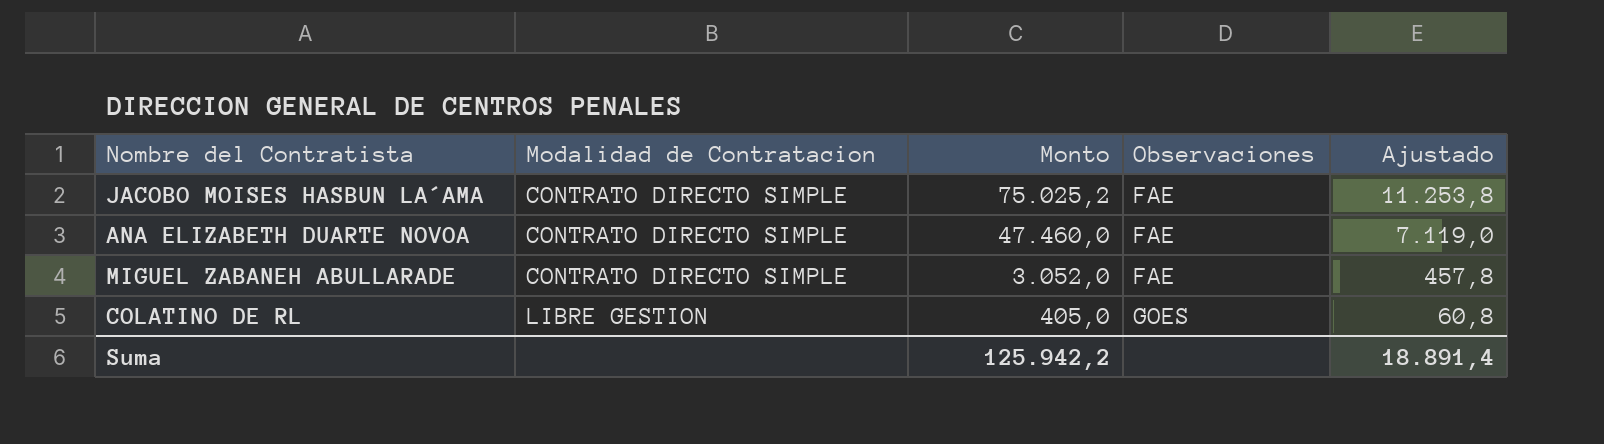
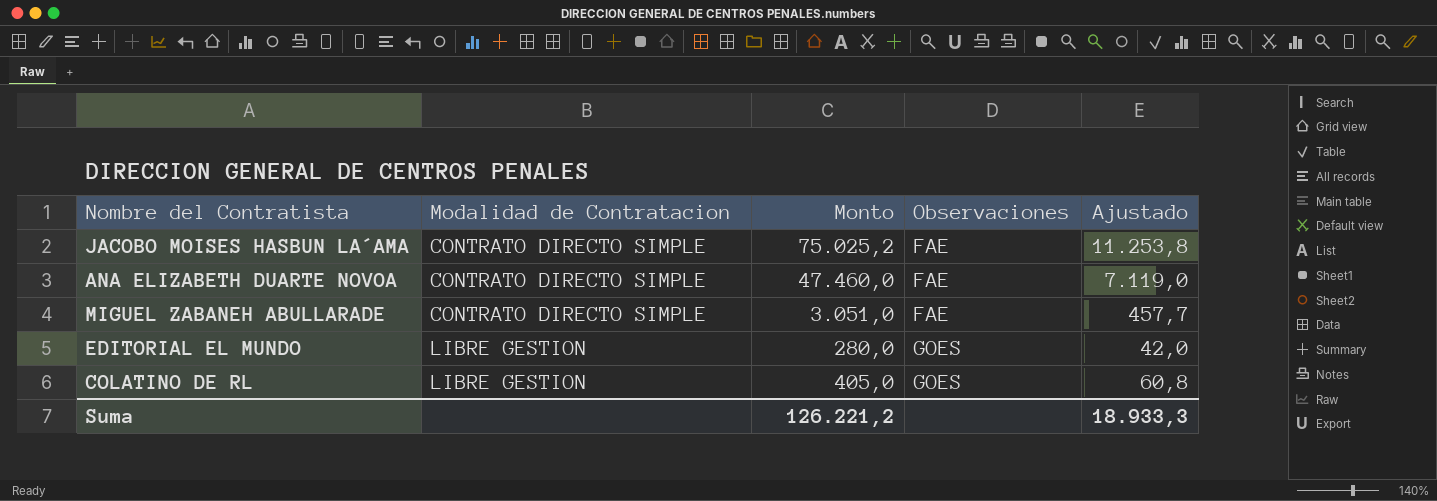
MIGUEL ZABANEH ABULLARADE | Monto: 3.052,0 -> 3.051,0
MIGUEL ZABANEH ABULLARADE | Ajustado: 457,8 -> 457,7
row EDITORIAL EL MUNDO: none -> LIBRE GESTION | 280,0 | GOES | 42,0
Suma | Monto: 125.942,2 -> 126.221,2
Suma | Ajustado: 18.891,4 -> 18.933,3

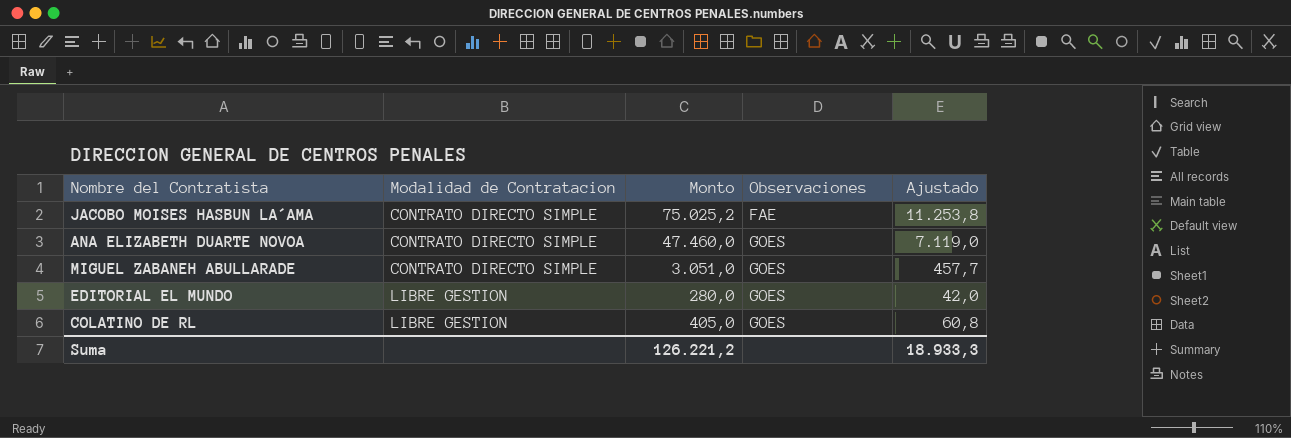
ANA ELIZABETH DUARTE NOVOA | Observaciones: FAE -> GOES
MIGUEL ZABANEH ABULLARADE | Observaciones: FAE -> GOES

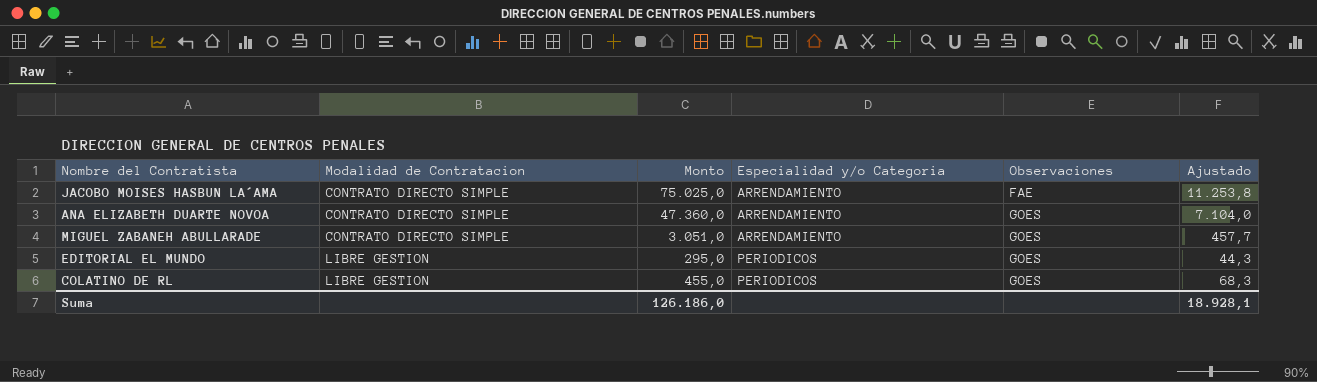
column Especialidad y/o Categoria | position: none -> 4
JACOBO MOISES HASBUN LA´AMA | Monto: 75.025,2 -> 75.025,0
ANA ELIZABETH DUARTE NOVOA | Monto: 47.460,0 -> 47.360,0
ANA ELIZABETH DUARTE NOVOA | Ajustado: 7.119,0 -> 7.104,0
EDITORIAL EL MUNDO | Monto: 280,0 -> 295,0
EDITORIAL EL MUNDO | Ajustado: 42,0 -> 44,3
COLATINO DE RL | Monto: 405,0 -> 455,0
COLATINO DE RL | Ajustado: 60,8 -> 68,3
Suma | Monto: 126.221,2 -> 126.186,0
Suma | Ajustado: 18.933,3 -> 18.928,1

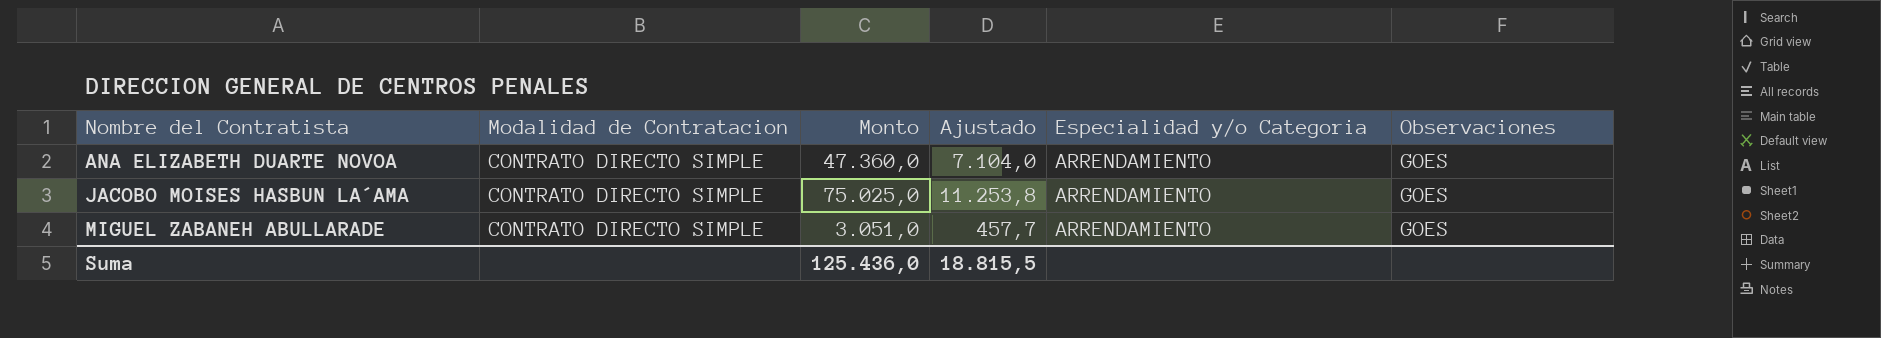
row order: Modalidad de Contratacion ascending -> Nombre del Contratista ascending
column Ajustado | position: 6 -> 4
row EDITORIAL EL MUNDO: LIBRE GESTION | 295,0 | PERIODICOS | GOES | 44,3 -> none
row COLATINO DE RL: LIBRE GESTION | 455,0 | PERIODICOS | GOES | 68,3 -> none
JACOBO MOISES HASBUN LA´AMA | Observaciones: FAE -> GOES
Suma | Monto: 126.186,0 -> 125.436,0
Suma | Ajustado: 18.928,1 -> 18.815,5

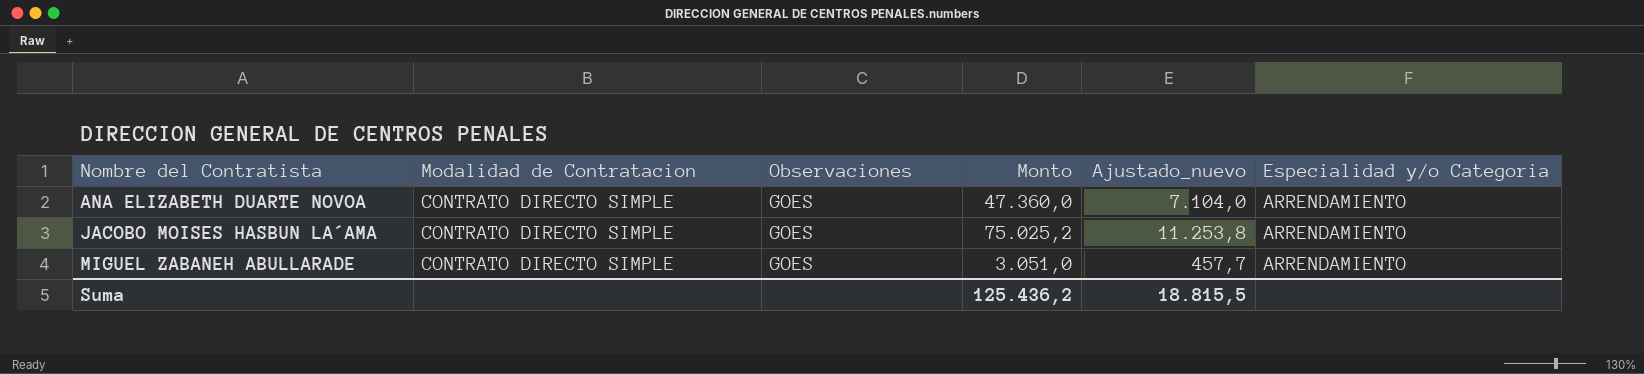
column Observaciones | position: 6 -> 3
column name: Ajustado -> Ajustado_nuevo
JACOBO MOISES HASBUN LA´AMA | Monto: 75.025,0 -> 75.025,2
Suma | Monto: 125.436,0 -> 125.436,2

